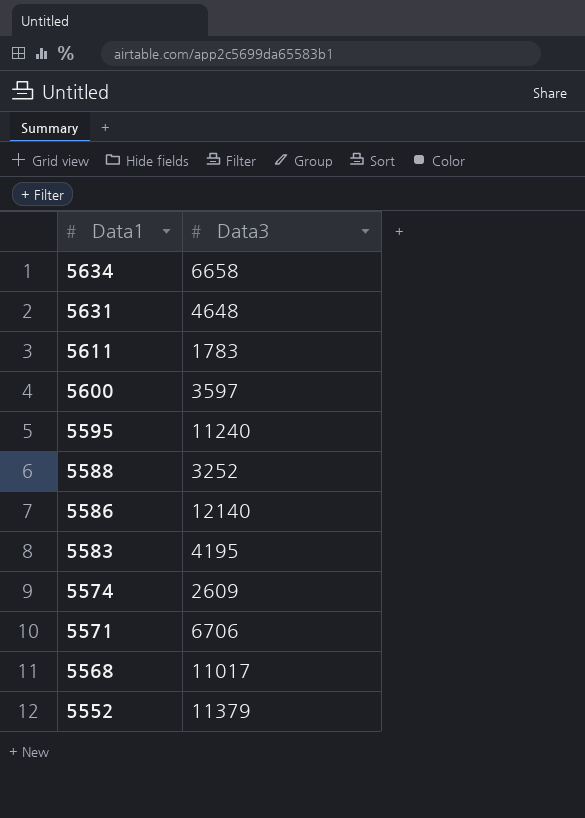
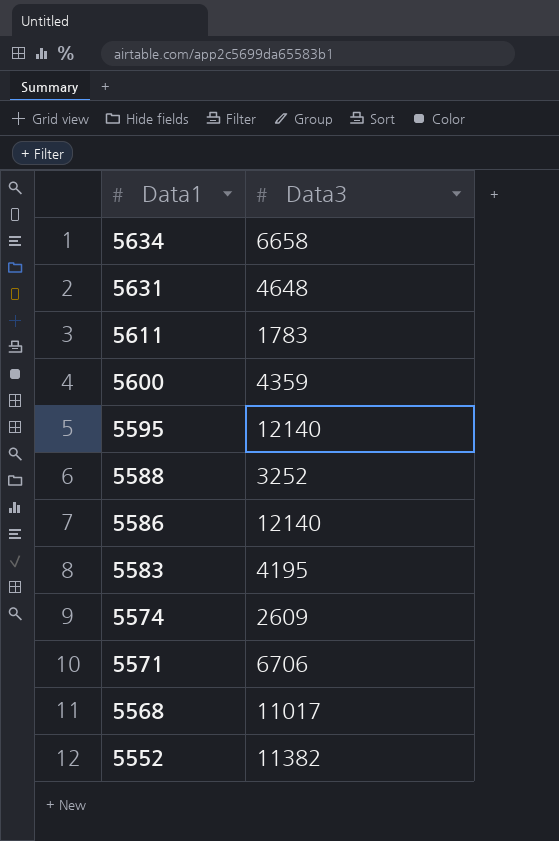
5600 | Data3: 3597 -> 4359
5595 | Data3: 11240 -> 12140
5552 | Data3: 11379 -> 11382

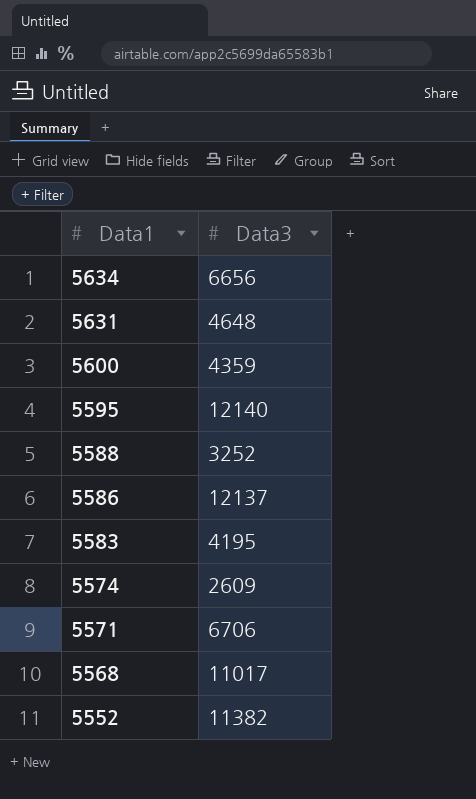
row 5611: 1783 -> none
5634 | Data3: 6658 -> 6656
5586 | Data3: 12140 -> 12137

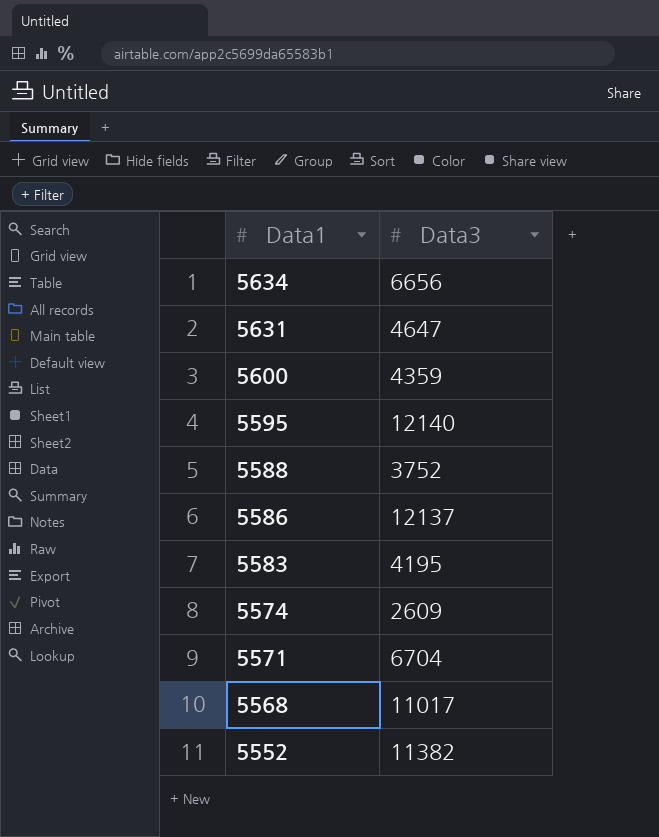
5631 | Data3: 4648 -> 4647
5588 | Data3: 3252 -> 3752
5571 | Data3: 6706 -> 6704

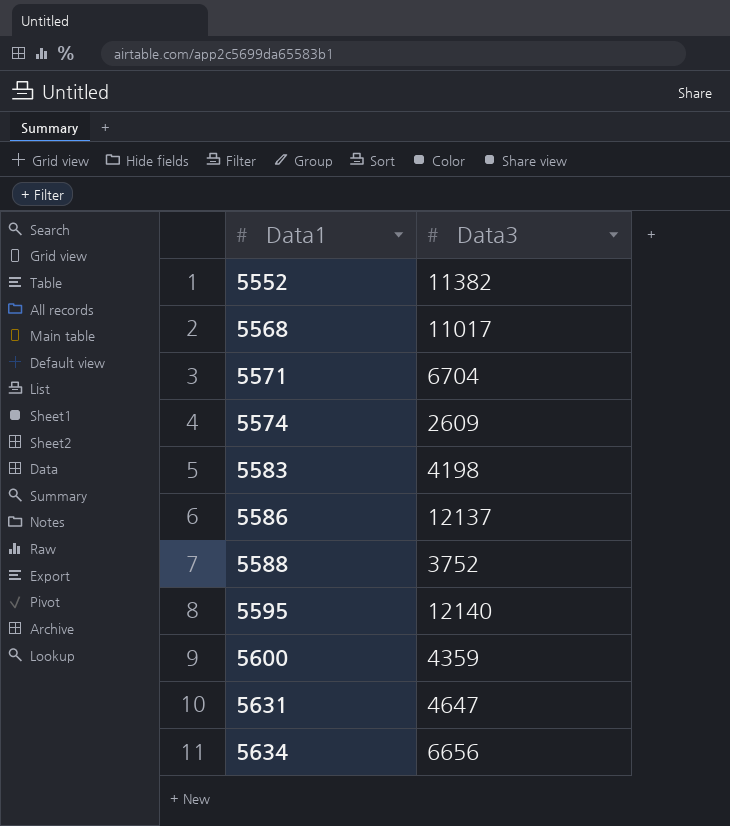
row order: Data1 descending -> Data1 ascending
5583 | Data3: 4195 -> 4198

